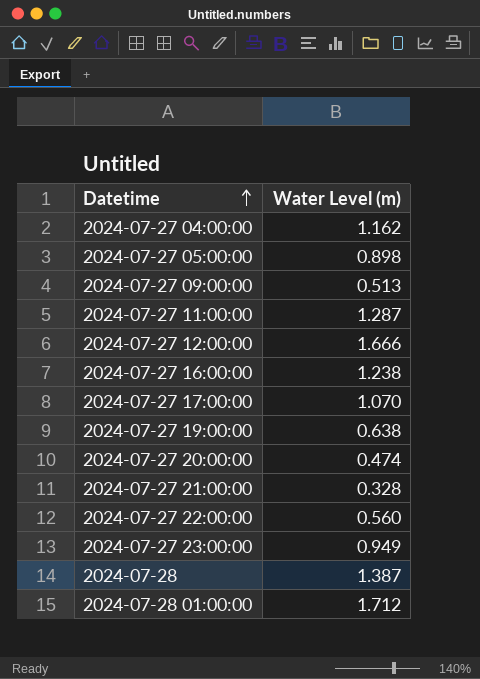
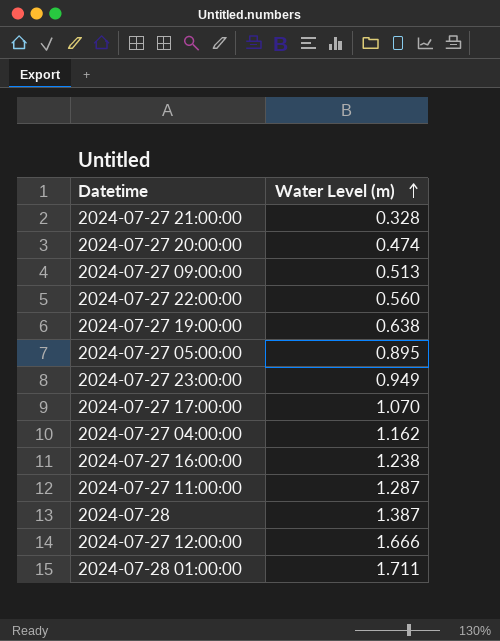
row order: Datetime ascending -> Water Level (m) ascending
2024-07-27 05:00:00 | Water Level (m): 0.898 -> 0.895
2024-07-28 01:00:00 | Water Level (m): 1.712 -> 1.711

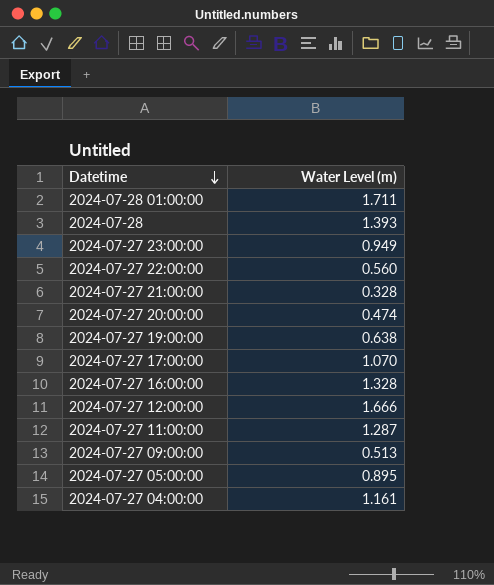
row order: Water Level (m) ascending -> Datetime descending
2024-07-28 | Water Level (m): 1.387 -> 1.393
2024-07-27 16:00:00 | Water Level (m): 1.238 -> 1.328
2024-07-27 04:00:00 | Water Level (m): 1.162 -> 1.161

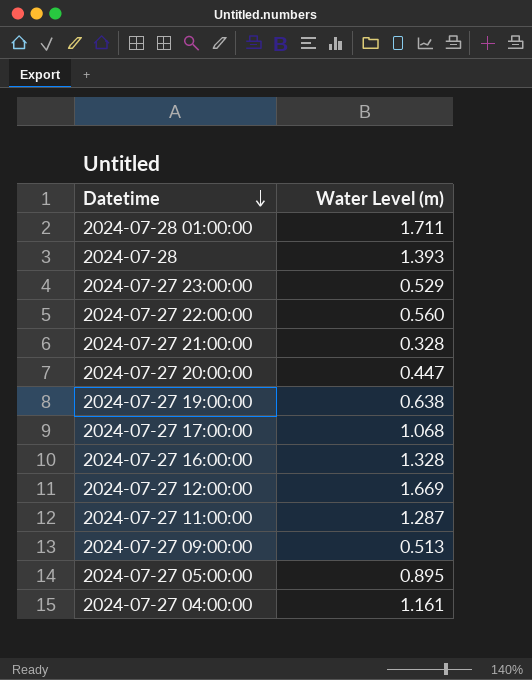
2024-07-27 23:00:00 | Water Level (m): 0.949 -> 0.529
2024-07-27 20:00:00 | Water Level (m): 0.474 -> 0.447
2024-07-27 17:00:00 | Water Level (m): 1.070 -> 1.068
2024-07-27 12:00:00 | Water Level (m): 1.666 -> 1.669

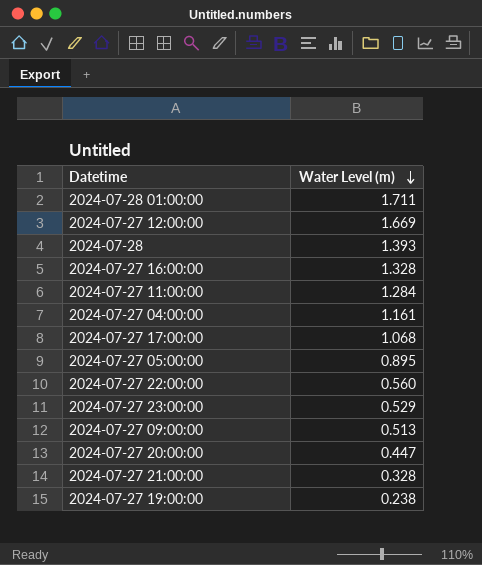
row order: Datetime descending -> Water Level (m) descending
2024-07-27 11:00:00 | Water Level (m): 1.287 -> 1.284
2024-07-27 19:00:00 | Water Level (m): 0.638 -> 0.238

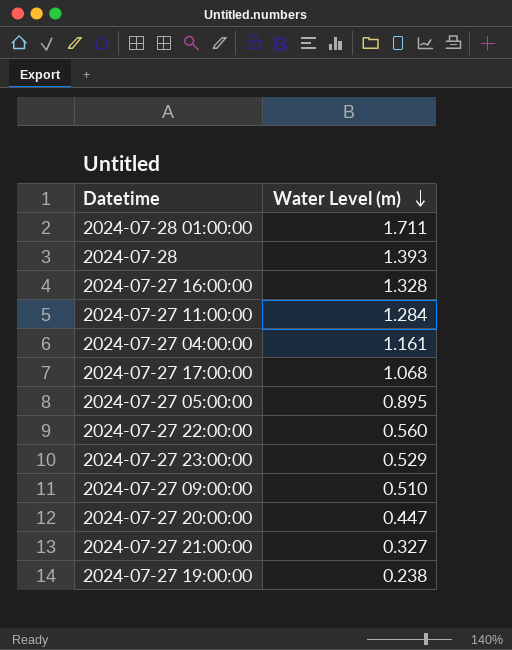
row 2024-07-27 12:00:00: 1.669 -> none
2024-07-27 09:00:00 | Water Level (m): 0.513 -> 0.510
2024-07-27 21:00:00 | Water Level (m): 0.328 -> 0.327

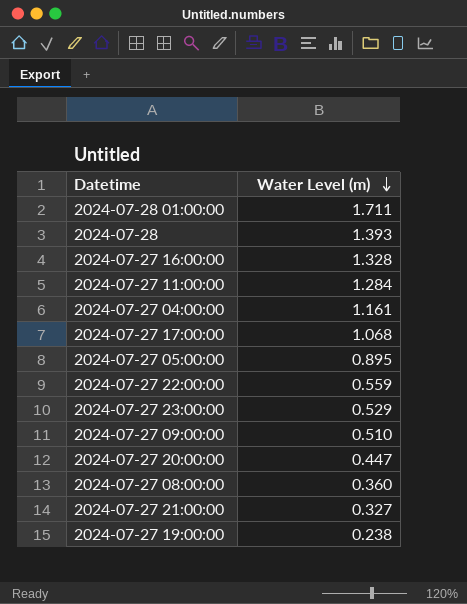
2024-07-27 22:00:00 | Water Level (m): 0.560 -> 0.559
row 2024-07-27 08:00:00: none -> 0.360

